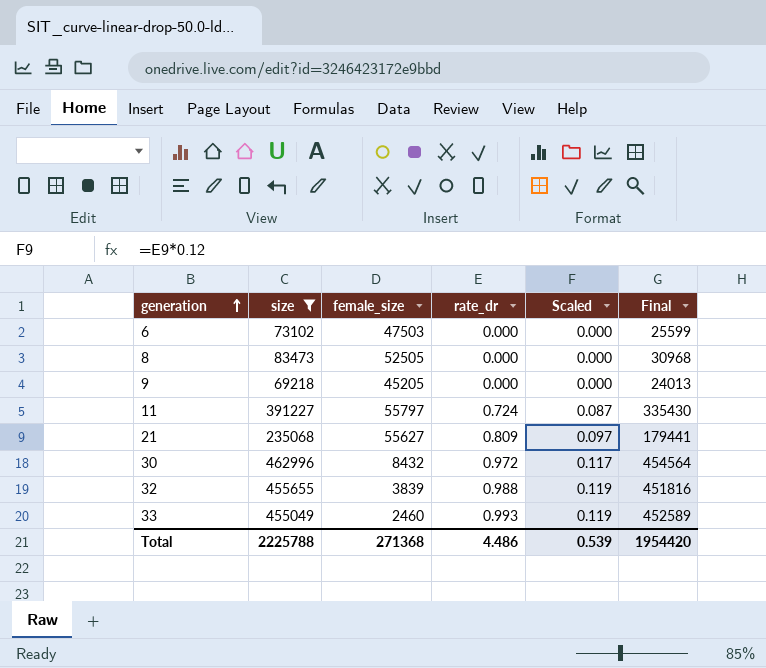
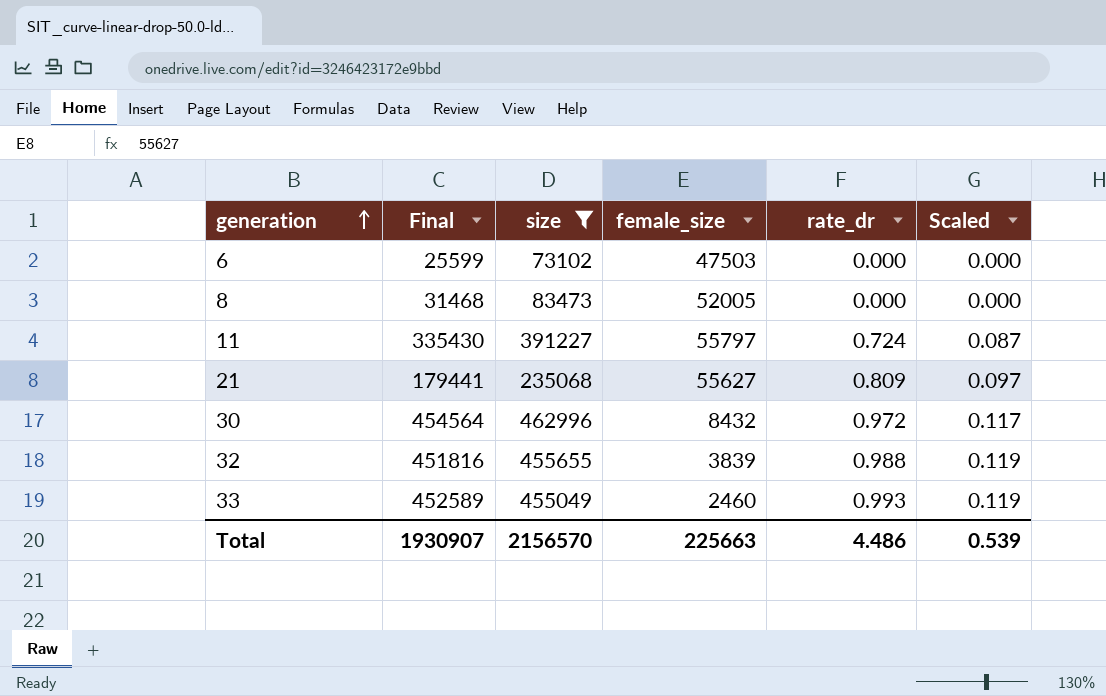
column Final | position: 6 -> 2
row 9: 69218 | 45205 | 0.000 | 0.000 | 24013 -> none
8 | Final: 30968 -> 31468
8 | female_size: 52505 -> 52005
Total | Final: 1954420 -> 1930907
Total | size: 2225788 -> 2156570
Total | female_size: 271368 -> 225663

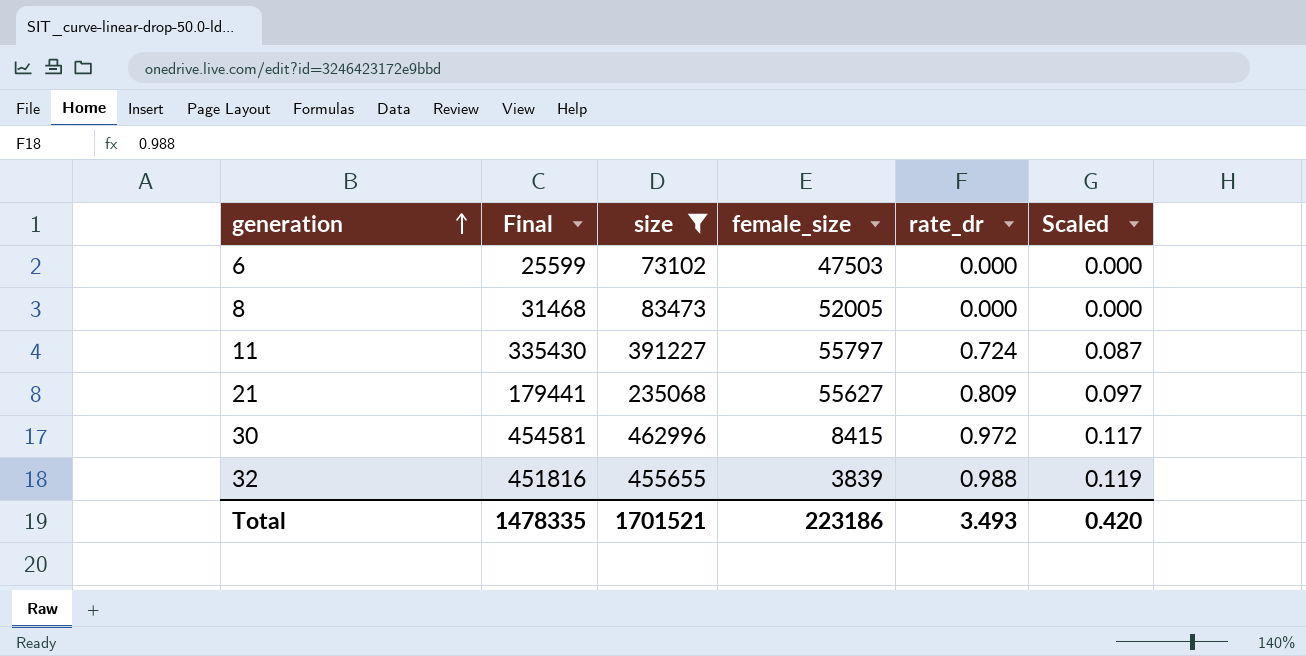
row 33: 452589 | 455049 | 2460 | 0.993 | 0.119 -> none
30 | Final: 454564 -> 454581
30 | female_size: 8432 -> 8415
Total | Final: 1930907 -> 1478335
Total | size: 2156570 -> 1701521
Total | female_size: 225663 -> 223186
Total | rate_dr: 4.486 -> 3.493
Total | Scaled: 0.539 -> 0.420

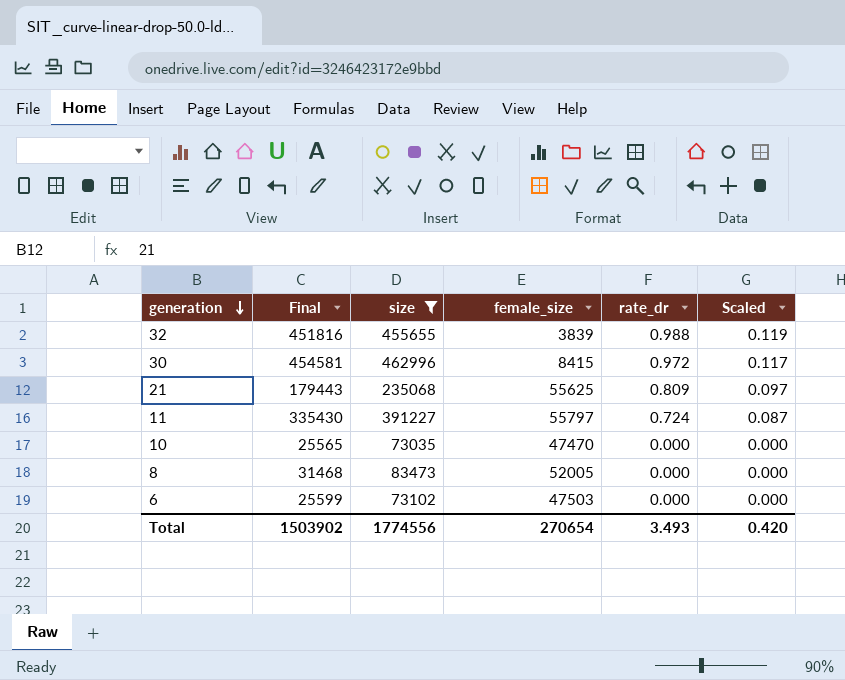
row order: generation ascending -> generation descending
21 | Final: 179441 -> 179443
21 | female_size: 55627 -> 55625
row 10: none -> 25565 | 73035 | 47470 | 0.000 | 0.000
Total | Final: 1478335 -> 1503902
Total | size: 1701521 -> 1774556
Total | female_size: 223186 -> 270654

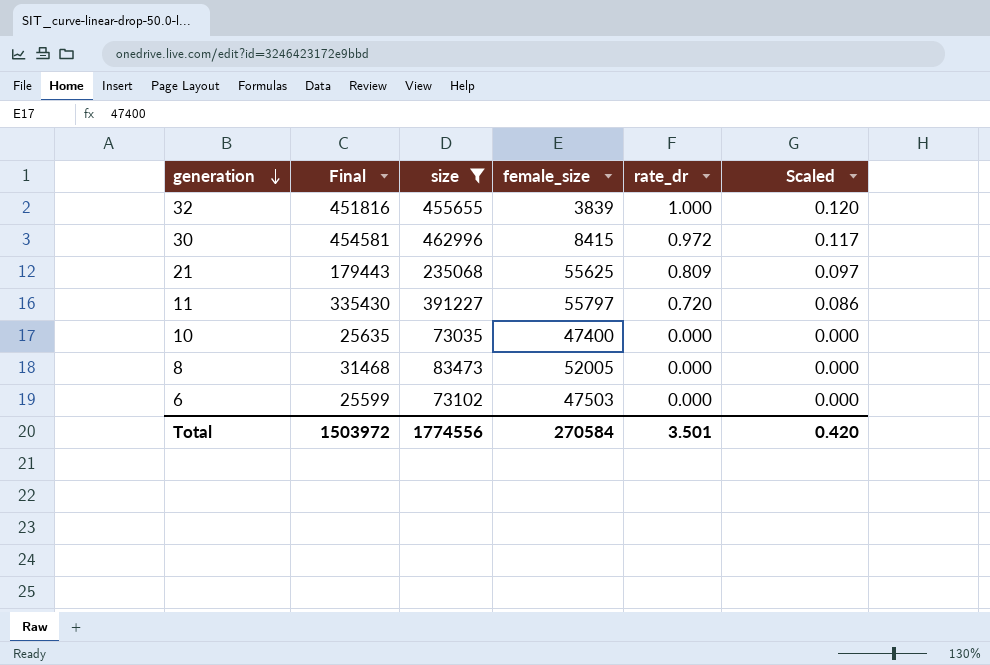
32 | rate_dr: 0.988 -> 1.000
32 | Scaled: 0.119 -> 0.120
11 | rate_dr: 0.724 -> 0.720
11 | Scaled: 0.087 -> 0.086
10 | Final: 25565 -> 25635
10 | female_size: 47470 -> 47400
Total | Final: 1503902 -> 1503972
Total | female_size: 270654 -> 270584
Total | rate_dr: 3.493 -> 3.501

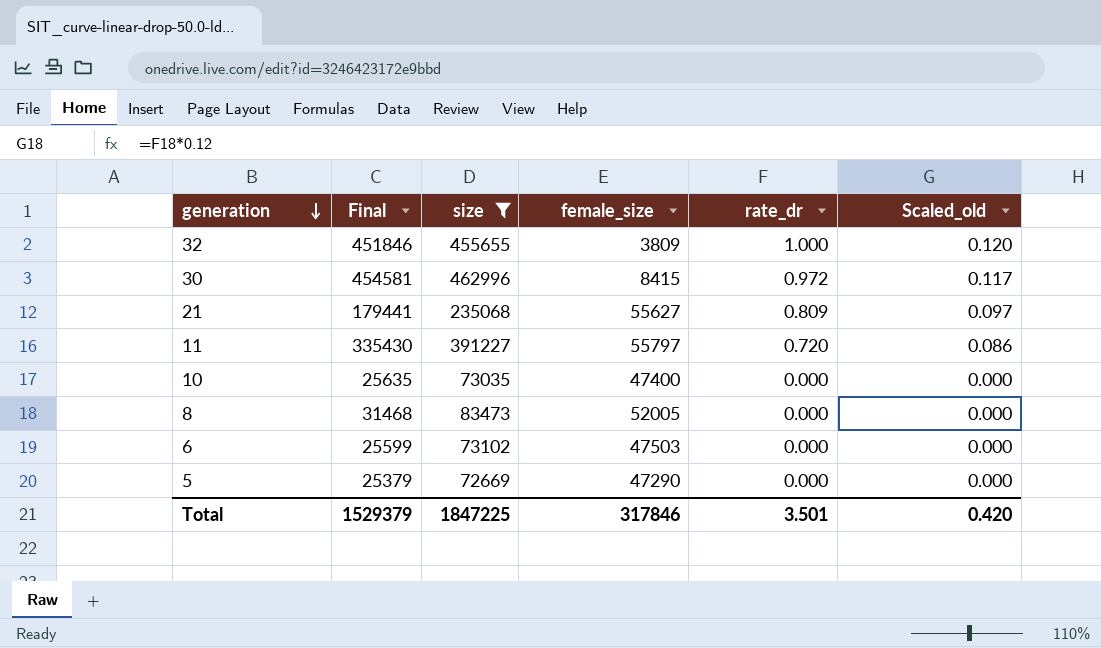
column name: Scaled -> Scaled_old
32 | Final: 451816 -> 451846
32 | female_size: 3839 -> 3809
21 | Final: 179443 -> 179441
21 | female_size: 55625 -> 55627
row 5: none -> 25379 | 72669 | 47290 | 0.000 | 0.000
Total | Final: 1503972 -> 1529379
Total | size: 1774556 -> 1847225
Total | female_size: 270584 -> 317846

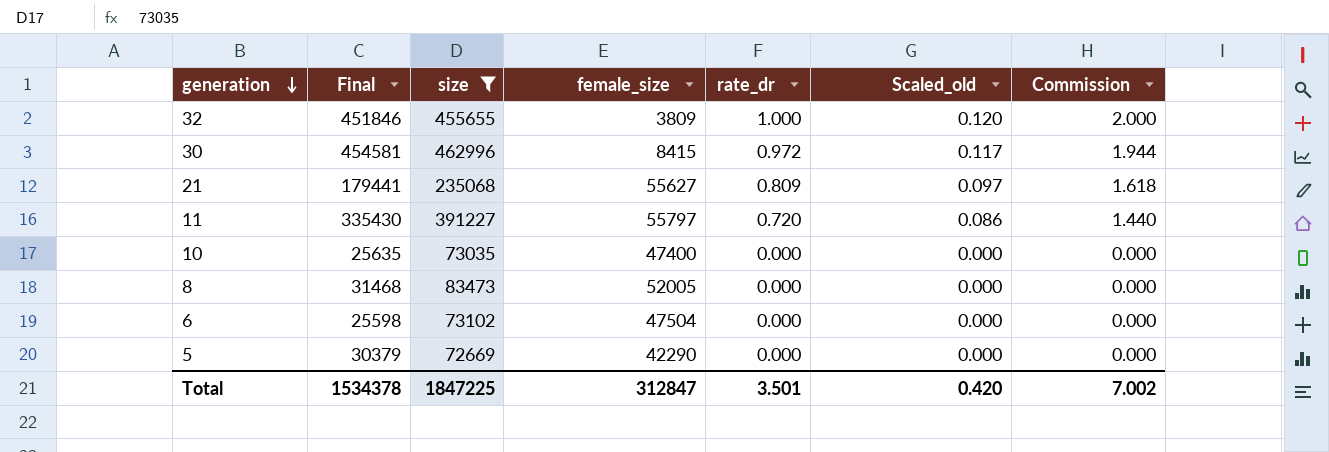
column Commission | formula: none -> [rate_dr] * 2
6 | Final: 25599 -> 25598
6 | female_size: 47503 -> 47504
5 | Final: 25379 -> 30379
5 | female_size: 47290 -> 42290
Total | Final: 1529379 -> 1534378
Total | female_size: 317846 -> 312847

